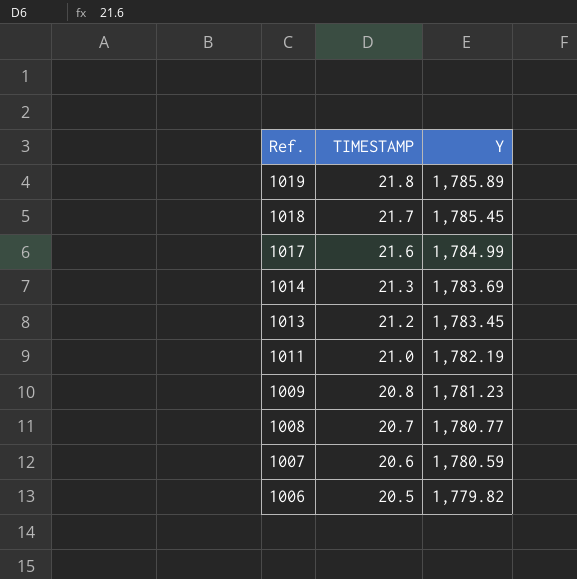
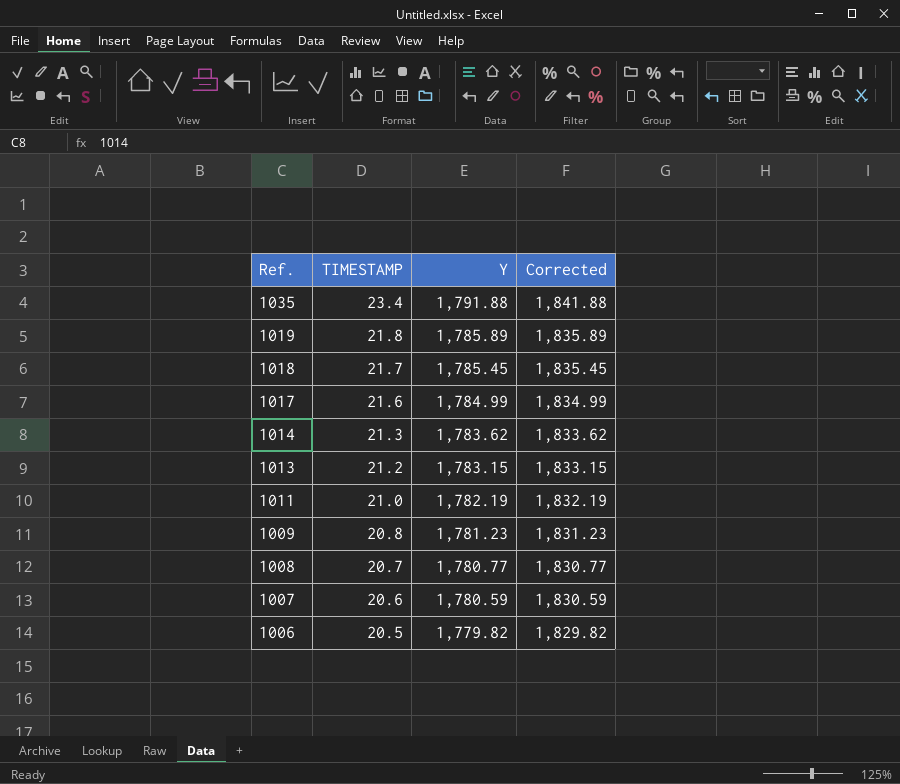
column Corrected | formula: none -> [Y] + 50
row 1035: none -> 23.4 | 1,791.88 | 1,841.88
1014 | Y: 1,783.69 -> 1,783.62
1013 | Y: 1,783.45 -> 1,783.15

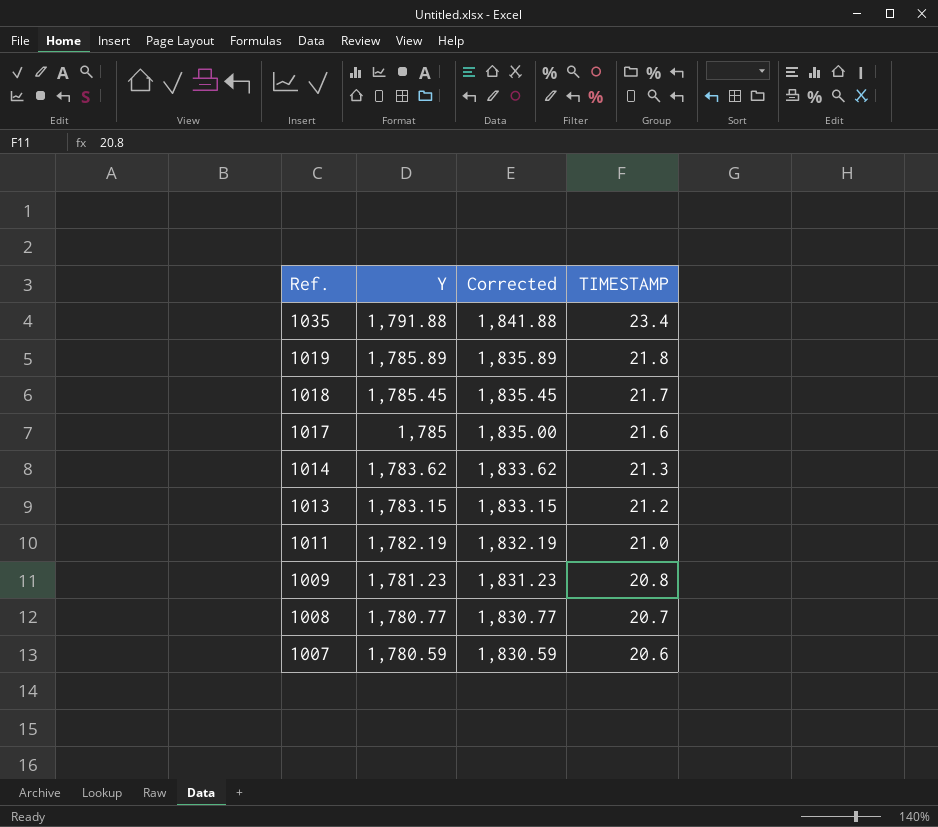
column TIMESTAMP | position: 2 -> 4
row 1006: 20.5 | 1,779.82 | 1,829.82 -> none
1017 | Y: 1,784.99 -> 1,785
1017 | Corrected: 1,834.99 -> 1,835.00

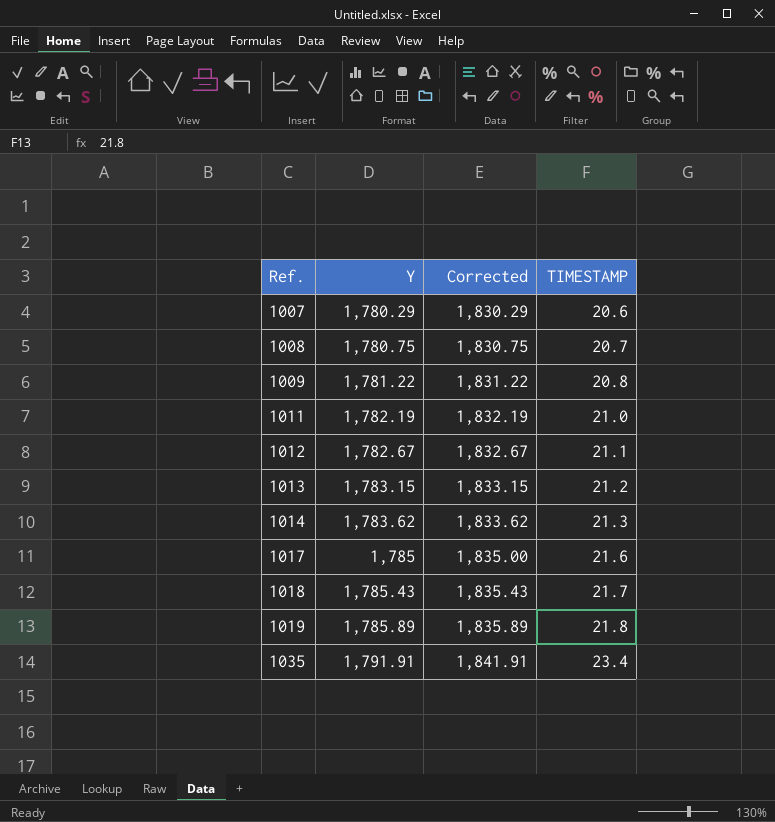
row order: Ref. descending -> Ref. ascending
1007 | Y: 1,780.59 -> 1,780.29
1007 | Corrected: 1,830.59 -> 1,830.29
1008 | Y: 1,780.77 -> 1,780.75
1008 | Corrected: 1,830.77 -> 1,830.75
1009 | Y: 1,781.23 -> 1,781.22
1009 | Corrected: 1,831.23 -> 1,831.22
row 1012: none -> 1,782.67 | 1,832.67 | 21.1
1018 | Y: 1,785.45 -> 1,785.43
1018 | Corrected: 1,835.45 -> 1,835.43
1035 | Y: 1,791.88 -> 1,791.91
1035 | Corrected: 1,841.88 -> 1,841.91

